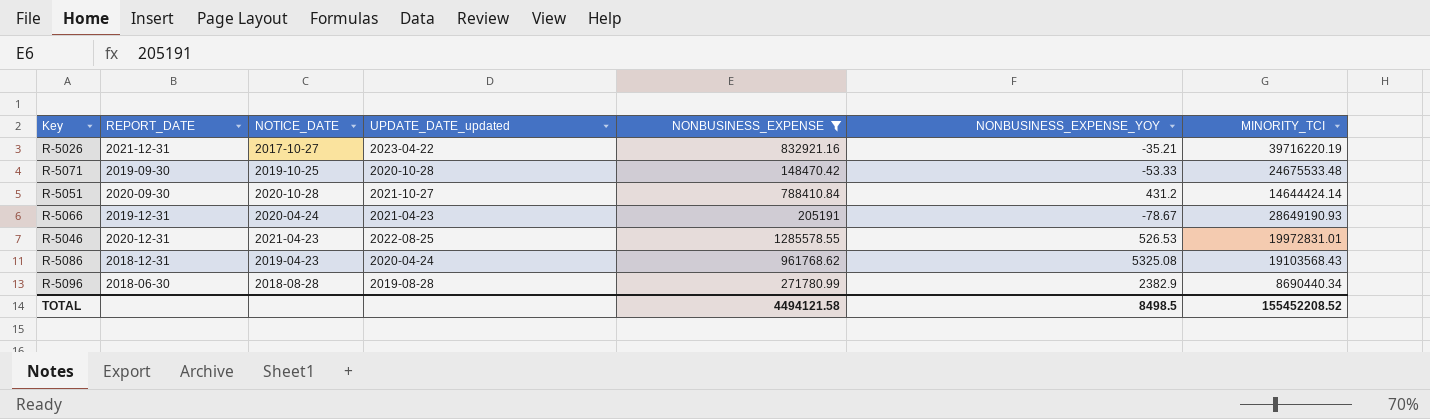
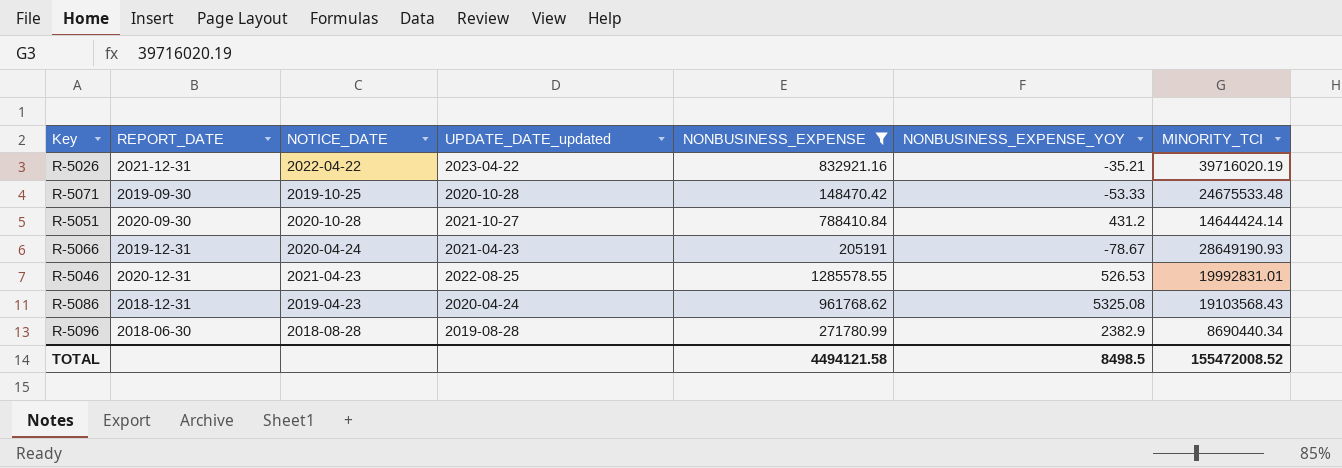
R-5026 | NOTICE_DATE: 2017-10-27 -> 2022-04-22
R-5026 | MINORITY_TCI: 39716220.19 -> 39716020.19
R-5046 | MINORITY_TCI: 19972831.01 -> 19992831.01
TOTAL | MINORITY_TCI: 155452208.52 -> 155472008.52

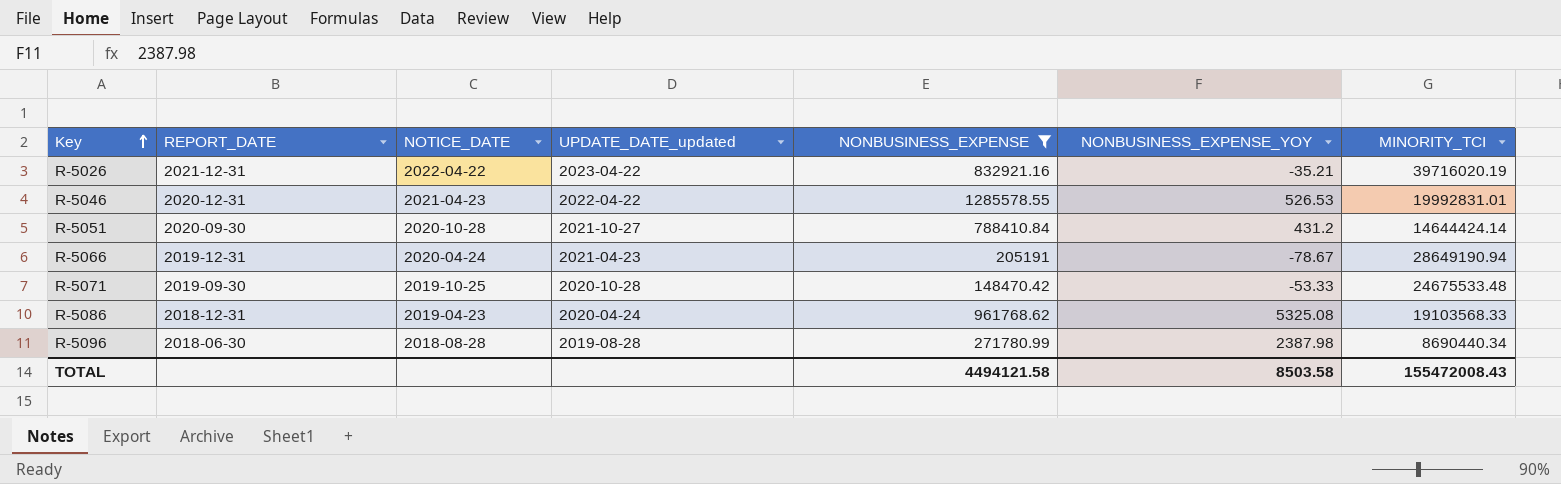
row order: none -> Key ascending
R-5046 | UPDATE_DATE_updated: 2022-08-25 -> 2022-04-22
R-5066 | MINORITY_TCI: 28649190.93 -> 28649190.94
R-5086 | MINORITY_TCI: 19103568.43 -> 19103568.33
R-5096 | NONBUSINESS_EXPENSE_YOY: 2382.9 -> 2387.98
TOTAL | NONBUSINESS_EXPENSE_YOY: 8498.5 -> 8503.58
TOTAL | MINORITY_TCI: 155472008.52 -> 155472008.43

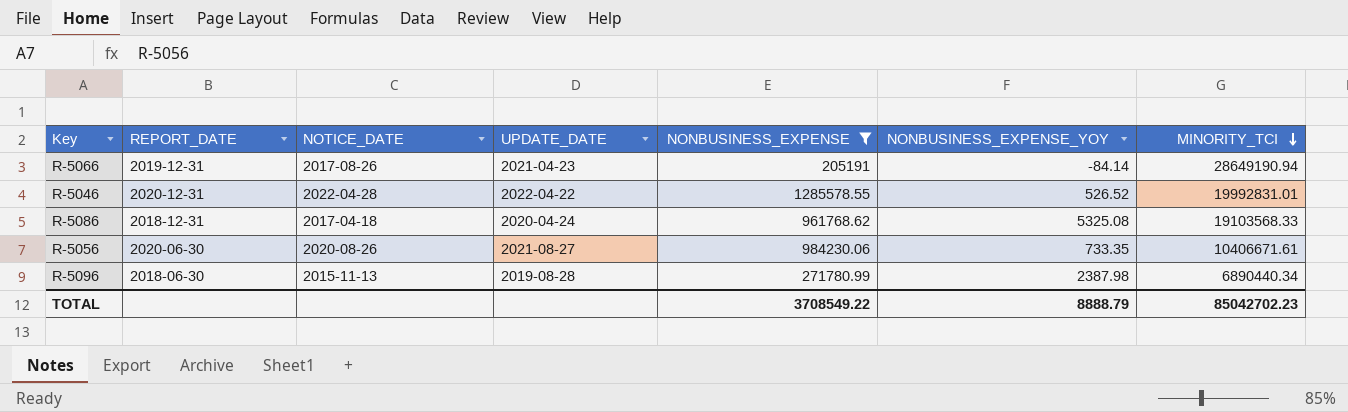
row order: Key ascending -> MINORITY_TCI descending
column name: UPDATE_DATE_updated -> UPDATE_DATE
row R-5026: 2021-12-31 | 2022-04-22 | 2023-04-22 | 832921.16 | -35.21 | 39716020.19 -> none
row R-5051: 2020-09-30 | 2020-10-28 | 2021-10-27 | 788410.84 | 431.2 | 14644424.14 -> none
row R-5071: 2019-09-30 | 2019-10-25 | 2020-10-28 | 148470.42 | -53.33 | 24675533.48 -> none
R-5066 | NOTICE_DATE: 2020-04-24 -> 2017-08-26
R-5066 | NONBUSINESS_EXPENSE_YOY: -78.67 -> -84.14
R-5046 | NOTICE_DATE: 2021-04-23 -> 2022-04-28
R-5046 | NONBUSINESS_EXPENSE_YOY: 526.53 -> 526.52
R-5086 | NOTICE_DATE: 2019-04-23 -> 2017-04-18
row R-5056: none -> 2020-06-30 | 2020-08-26 | 2021-08-27 | 984230.06 | 733.35 | 10406671.61
R-5096 | NOTICE_DATE: 2018-08-28 -> 2015-11-13
R-5096 | MINORITY_TCI: 8690440.34 -> 6890440.34
TOTAL | NONBUSINESS_EXPENSE: 4494121.58 -> 3708549.22
TOTAL | NONBUSINESS_EXPENSE_YOY: 8503.58 -> 8888.79
TOTAL | MINORITY_TCI: 155472008.43 -> 85042702.23

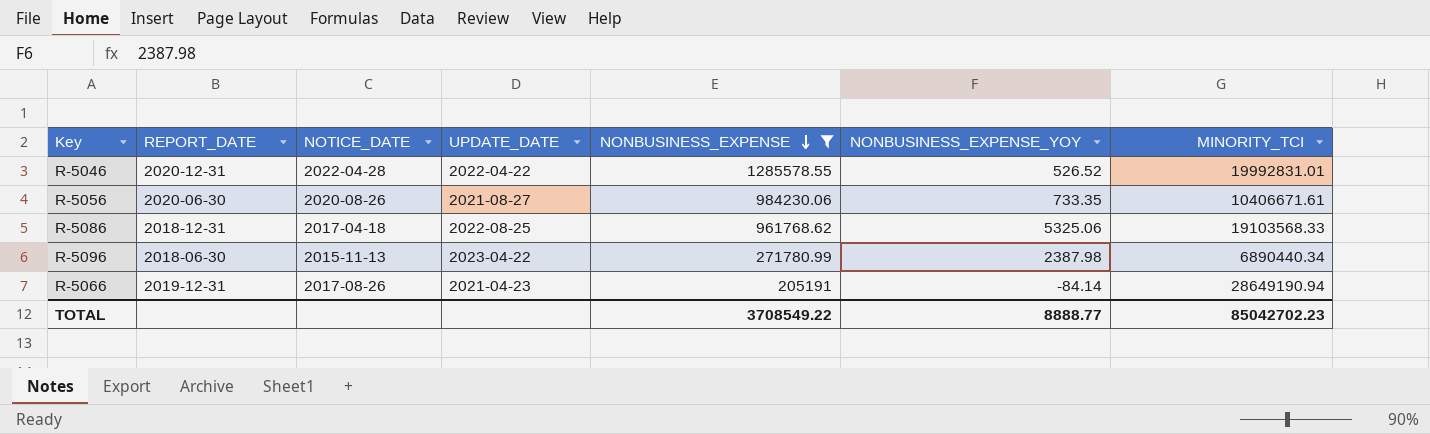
row order: MINORITY_TCI descending -> NONBUSINESS_EXPENSE descending
R-5086 | UPDATE_DATE: 2020-04-24 -> 2022-08-25
R-5086 | NONBUSINESS_EXPENSE_YOY: 5325.08 -> 5325.06
R-5096 | UPDATE_DATE: 2019-08-28 -> 2023-04-22
TOTAL | NONBUSINESS_EXPENSE_YOY: 8888.79 -> 8888.77

